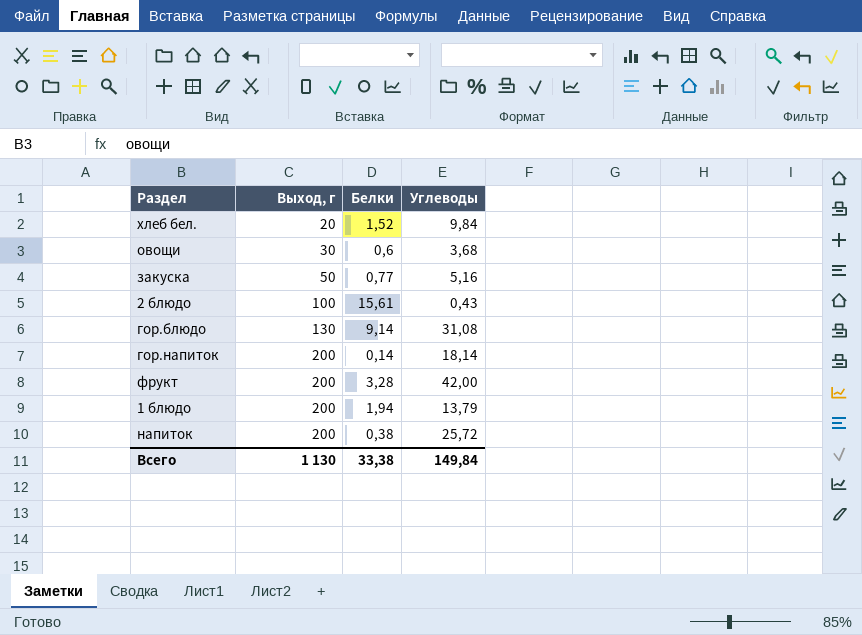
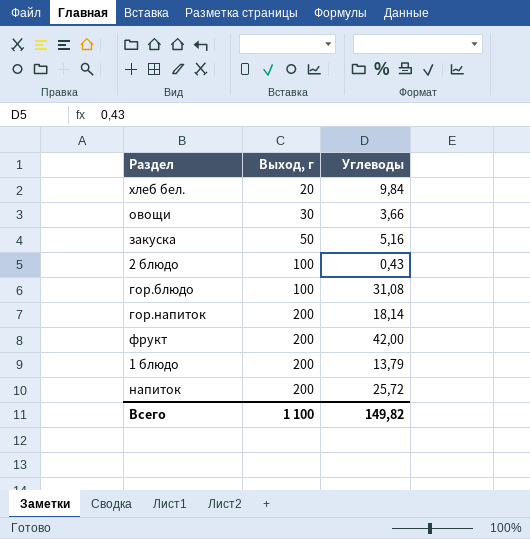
column Белки | position: 3 -> none
овощи | Углеводы: 3,68 -> 3,66
гор.блюдо | Выход, г: 130 -> 100
Всего | Выход, г: 1 130 -> 1 100
Всего | Углеводы: 149,84 -> 149,82

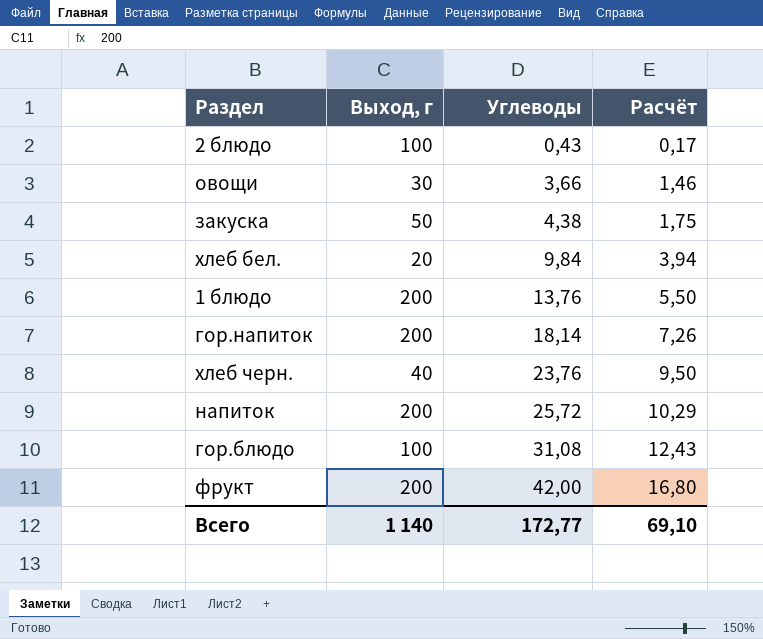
row order: Выход, г ascending -> Углеводы ascending
column Расчёт | formula: none -> [Углеводы] * 0,4
закуска | Углеводы: 5,16 -> 4,38
1 блюдо | Углеводы: 13,79 -> 13,76
row хлеб черн.: none -> 40 | 23,76 | 9,50
Всего | Выход, г: 1 100 -> 1 140
Всего | Углеводы: 149,82 -> 172,77

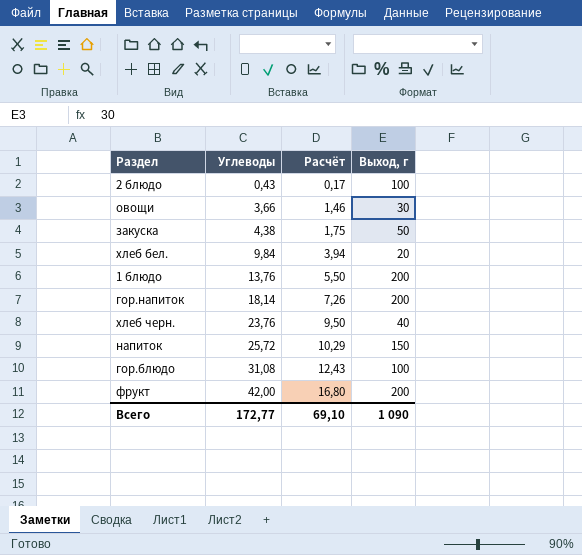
column Выход, г | position: 2 -> 4
напиток | Выход, г: 200 -> 150
Всего | Выход, г: 1 140 -> 1 090

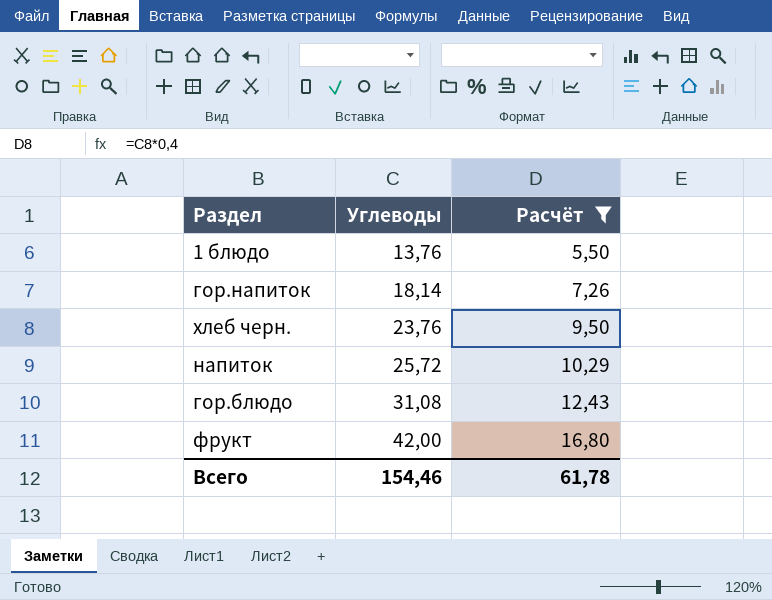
filter: none -> Расчёт >= 5,50
column Выход, г | position: 4 -> none
Всего | Углеводы: 172,77 -> 154,46
Всего | Расчёт: 69,10 -> 61,78

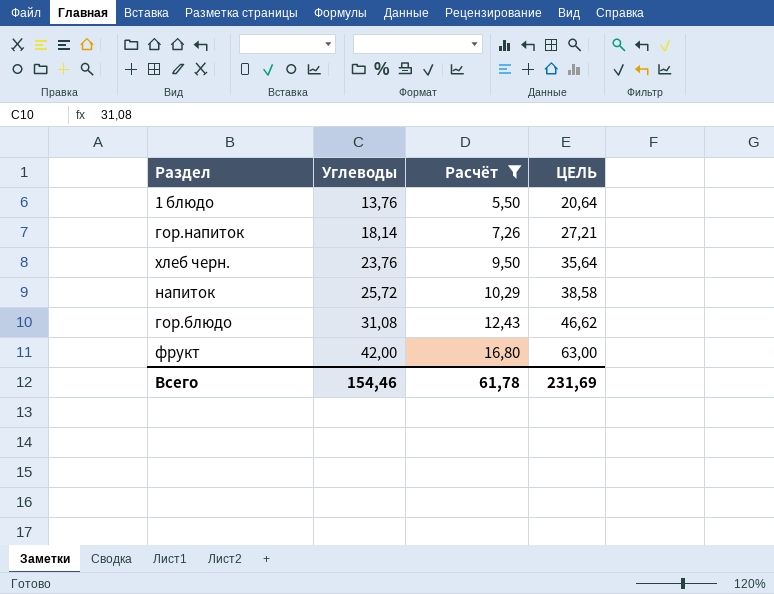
column ЦЕЛЬ | formula: none -> [Углеводы] * 1,5

